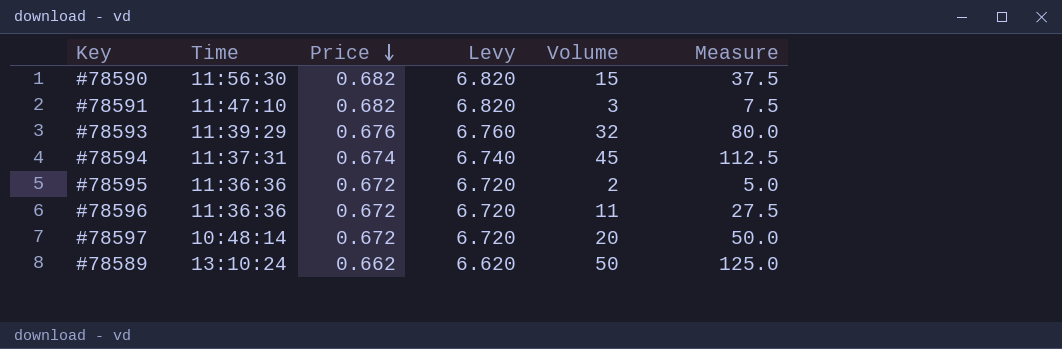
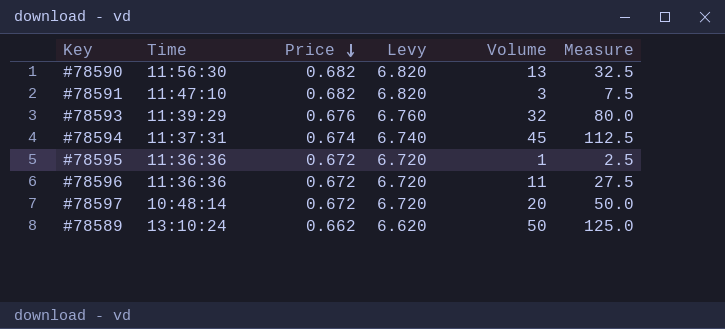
#78590 | Volume: 15 -> 13
#78590 | Measure: 37.5 -> 32.5
#78595 | Volume: 2 -> 1
#78595 | Measure: 5.0 -> 2.5

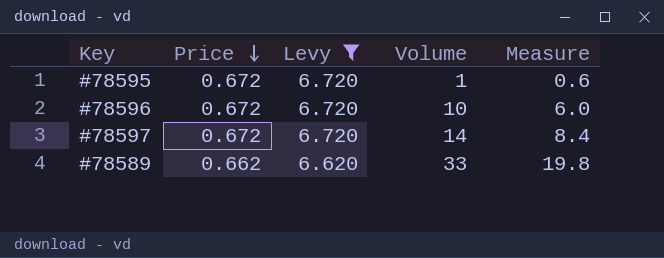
filter: none -> Levy <= 6.720
column Time | position: 2 -> none
column Measure | formula: [Volume] * 2.5 -> [Volume] * 0.6
#78596 | Volume: 11 -> 10
#78597 | Volume: 20 -> 14
#78589 | Volume: 50 -> 33

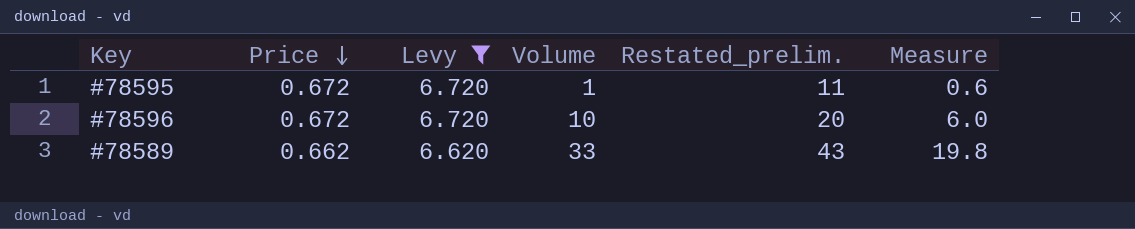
column Restated_prelim. | formula: none -> [Volume] + 10
row #78597: 0.672 | 6.720 | 14 | 8.4 -> none

